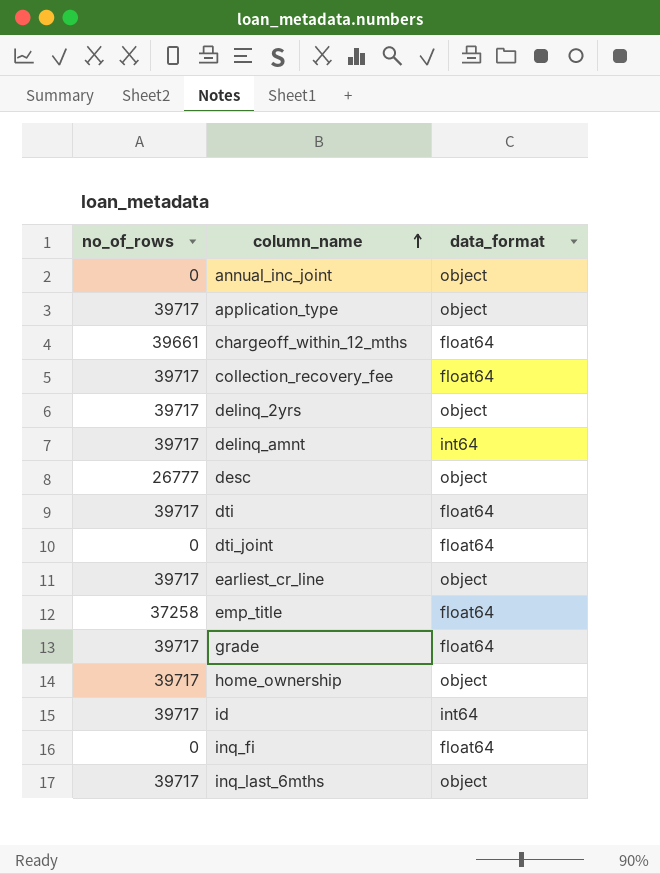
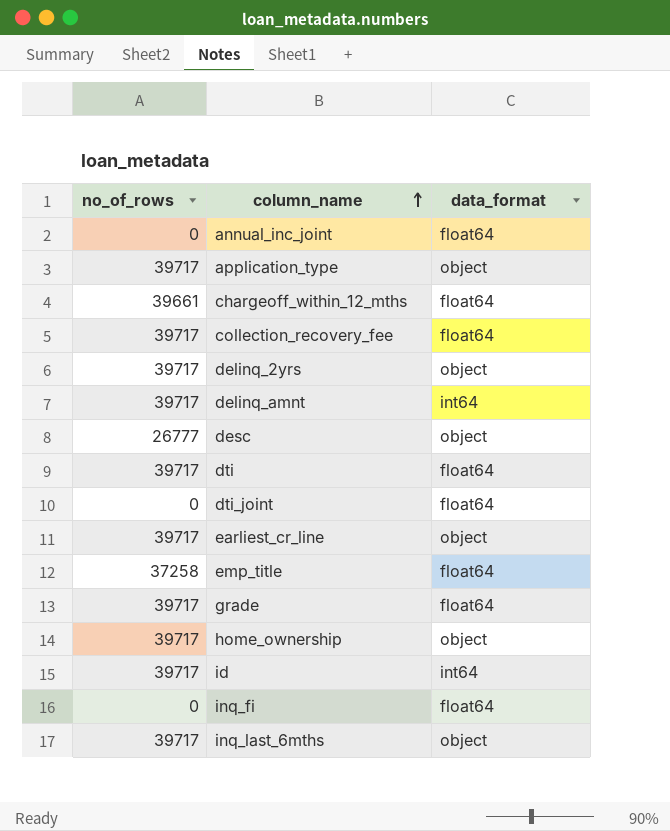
annual_inc_joint | data_format: object -> float64

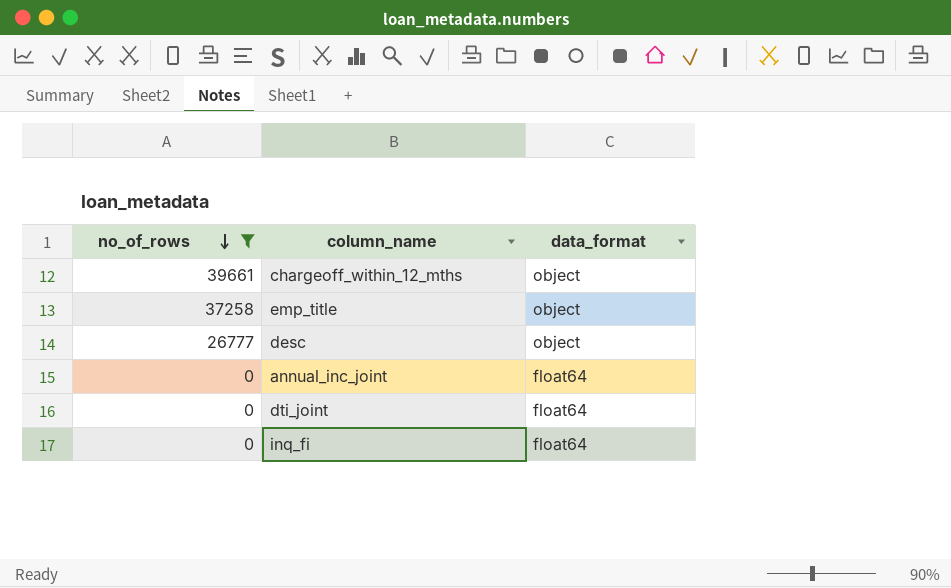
filter: none -> no_of_rows != 39717
row order: column_name ascending -> no_of_rows descending
chargeoff_within_12_mths | data_format: float64 -> object
emp_title | data_format: float64 -> object

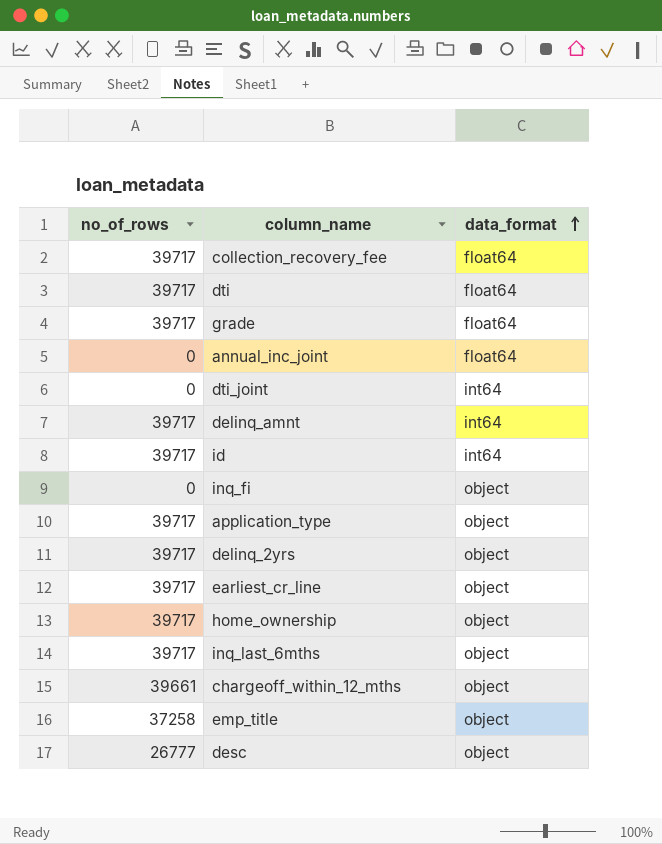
filter: no_of_rows != 39717 -> none
row order: no_of_rows descending -> data_format ascending
dti_joint | data_format: float64 -> int64
inq_fi | data_format: float64 -> object

